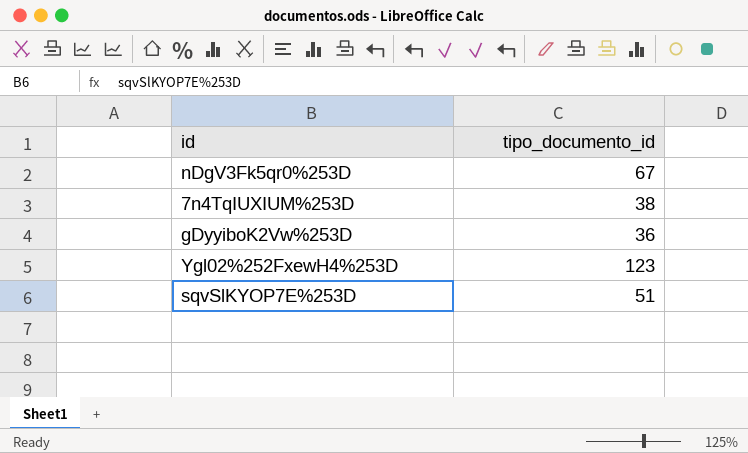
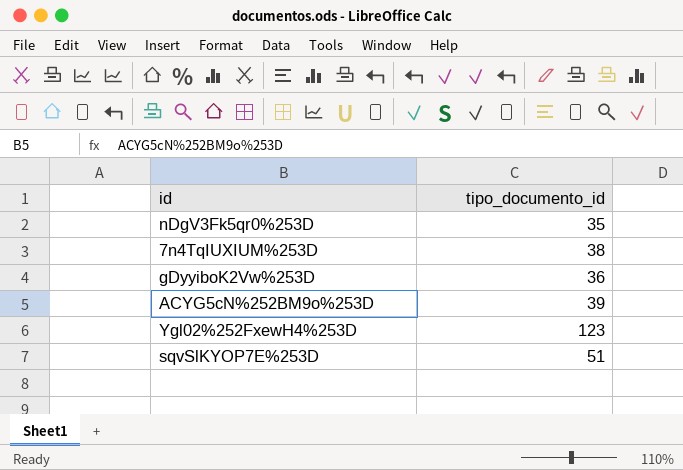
nDgV3Fk5qr0%253D | tipo_documento_id: 67 -> 35
row ACYG5cN%252BM9o%253D: none -> 39

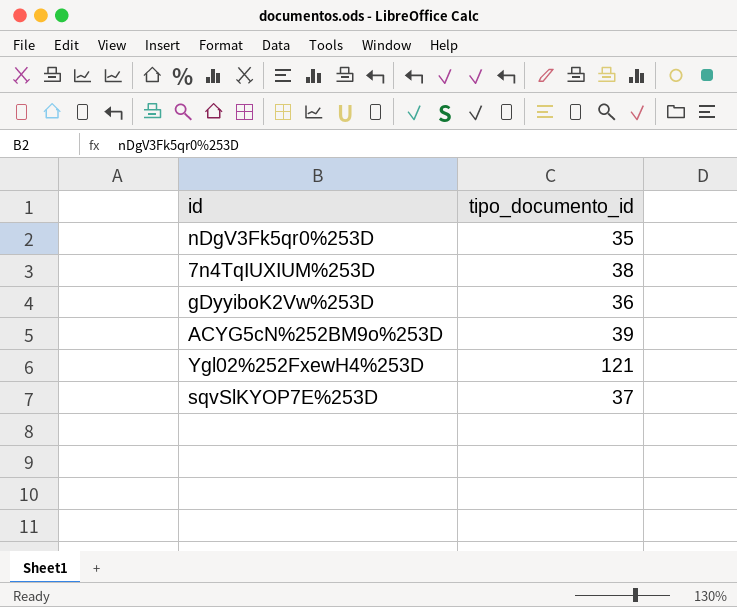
Ygl02%252FxewH4%253D | tipo_documento_id: 123 -> 121
sqvSlKYOP7E%253D | tipo_documento_id: 51 -> 37

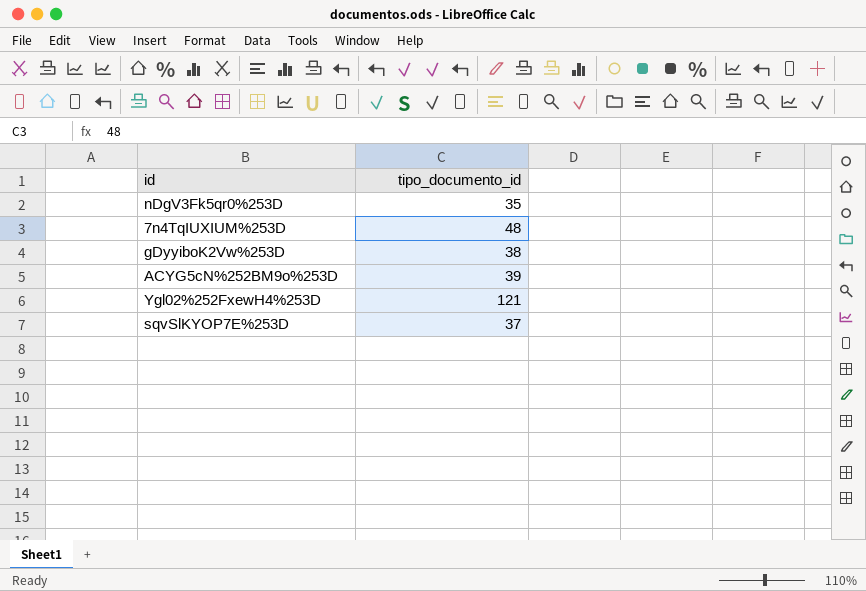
7n4TqIUXIUM%253D | tipo_documento_id: 38 -> 48
gDyyiboK2Vw%253D | tipo_documento_id: 36 -> 38

